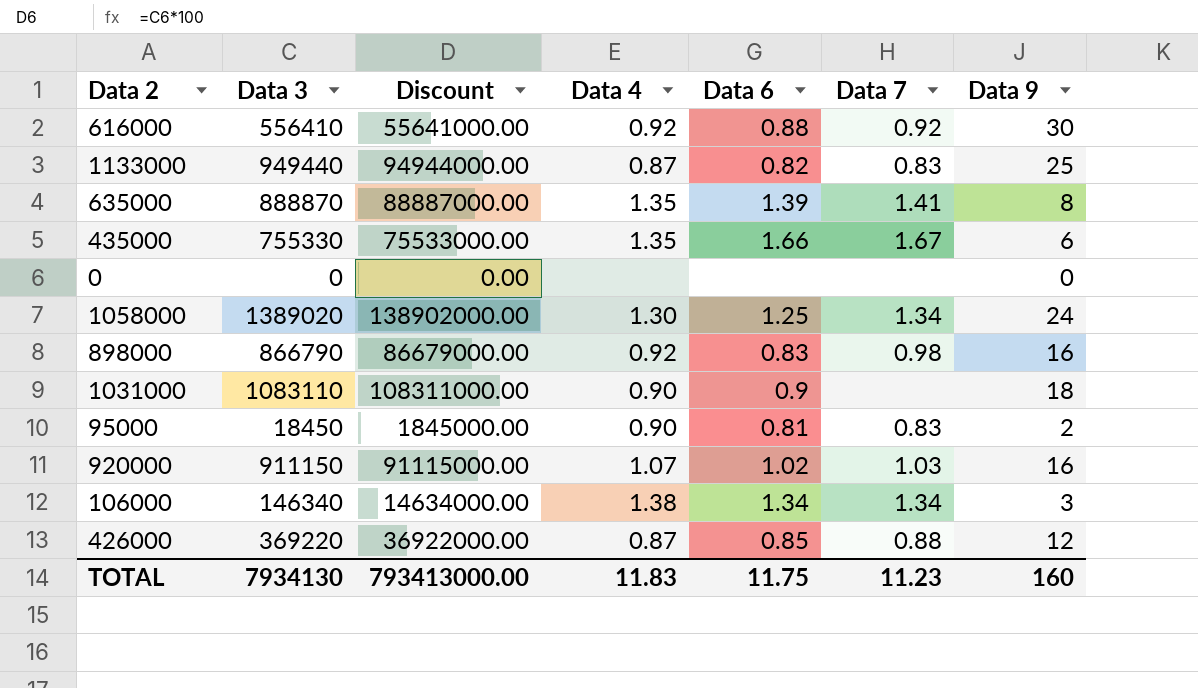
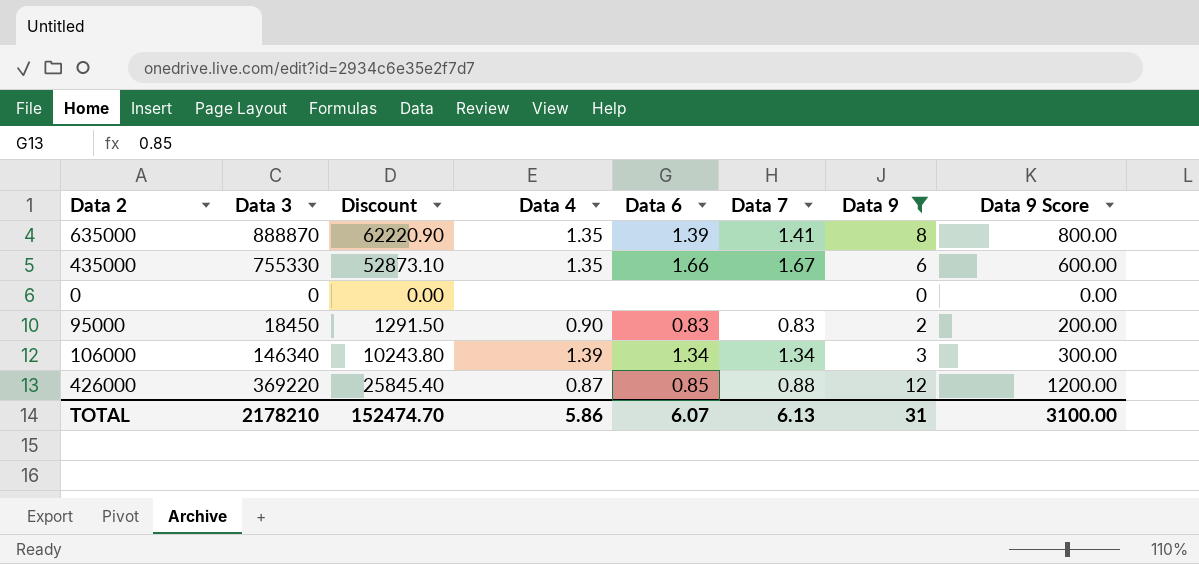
filter: none -> Data 9 <= 12
column Discount | formula: [Data 3] * 100 -> [Data 3] * 0.07
column Data 9 Score | formula: none -> [Data 9] * 100
95000 | Data 6: 0.81 -> 0.83
106000 | Data 4: 1.38 -> 1.39
TOTAL | Data 3: 7934130 -> 2178210
TOTAL | Discount: 793413000.00 -> 152474.70
TOTAL | Data 4: 11.83 -> 5.86
TOTAL | Data 6: 11.75 -> 6.07
TOTAL | Data 7: 11.23 -> 6.13
TOTAL | Data 9: 160 -> 31

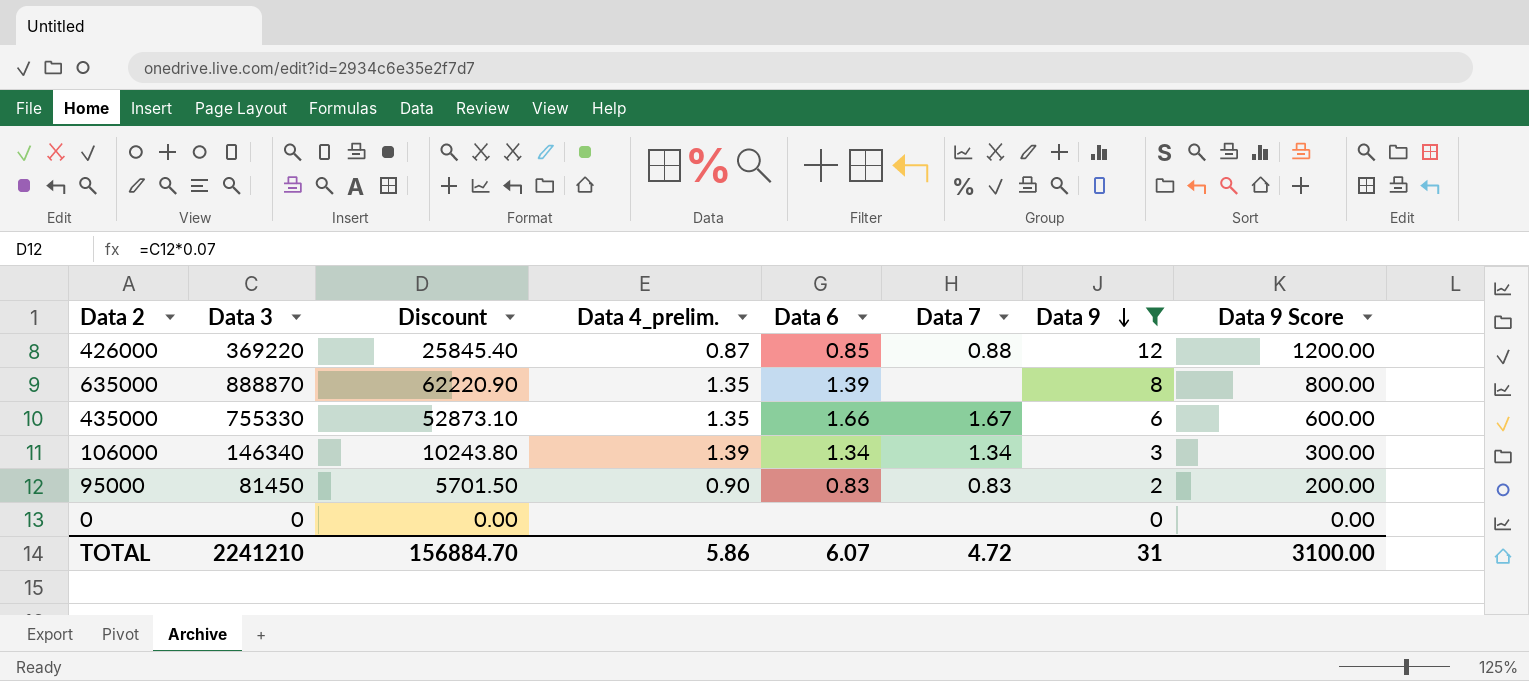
row order: none -> Data 9 descending
column name: Data 4 -> Data 4_prelim.
635000 | Data 7: 1.41 -> none
95000 | Data 3: 18450 -> 81450
95000 | Discount: 1291.50 -> 5701.50
TOTAL | Data 3: 2178210 -> 2241210
TOTAL | Discount: 152474.70 -> 156884.70
TOTAL | Data 7: 6.13 -> 4.72

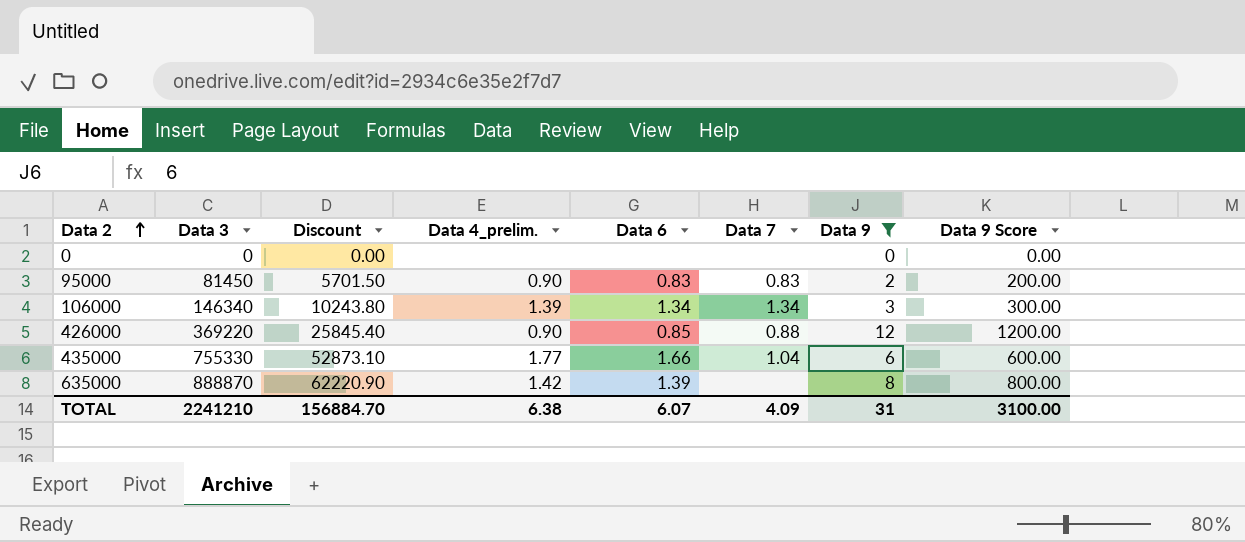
row order: Data 9 descending -> Data 2 ascending
426000 | Data 4_prelim.: 0.87 -> 0.90
435000 | Data 4_prelim.: 1.35 -> 1.77
435000 | Data 7: 1.67 -> 1.04
635000 | Data 4_prelim.: 1.35 -> 1.42
TOTAL | Data 4_prelim.: 5.86 -> 6.38
TOTAL | Data 7: 4.72 -> 4.09

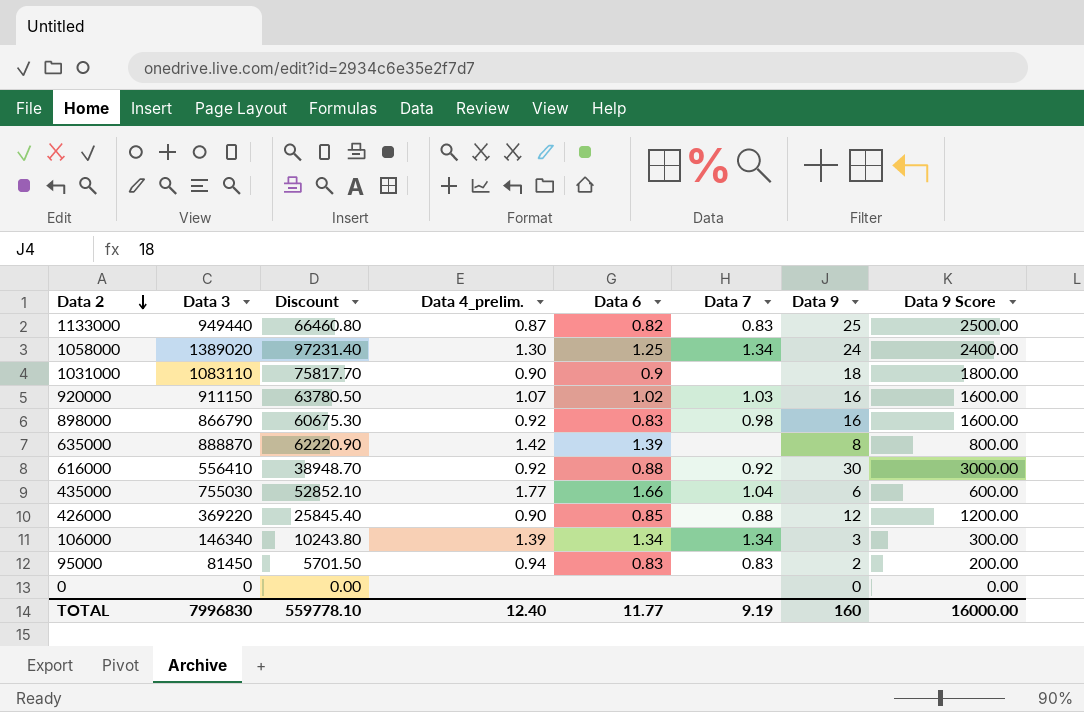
filter: Data 9 <= 12 -> none
row order: Data 2 ascending -> Data 2 descending
435000 | Data 3: 755330 -> 755030
435000 | Discount: 52873.10 -> 52852.10
95000 | Data 4_prelim.: 0.90 -> 0.94
TOTAL | Data 3: 2241210 -> 7996830
TOTAL | Discount: 156884.70 -> 559778.10
TOTAL | Data 4_prelim.: 6.38 -> 12.40
TOTAL | Data 6: 6.07 -> 11.77
TOTAL | Data 7: 4.09 -> 9.19
TOTAL | Data 9: 31 -> 160
TOTAL | Data 9 Score: 3100.00 -> 16000.00

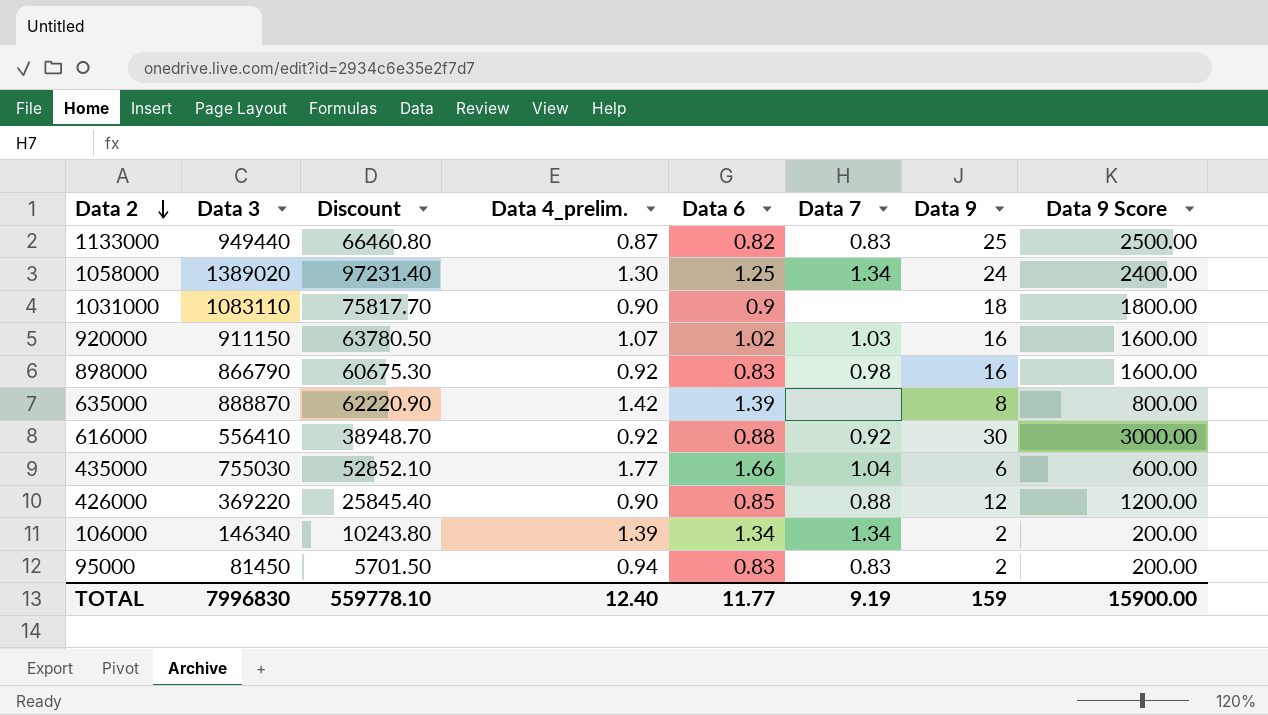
row 0: 0 | 0.00 | none | none | none | 0 | 0.00 -> none
106000 | Data 9: 3 -> 2
106000 | Data 9 Score: 300.00 -> 200.00
TOTAL | Data 9: 160 -> 159
TOTAL | Data 9 Score: 16000.00 -> 15900.00

